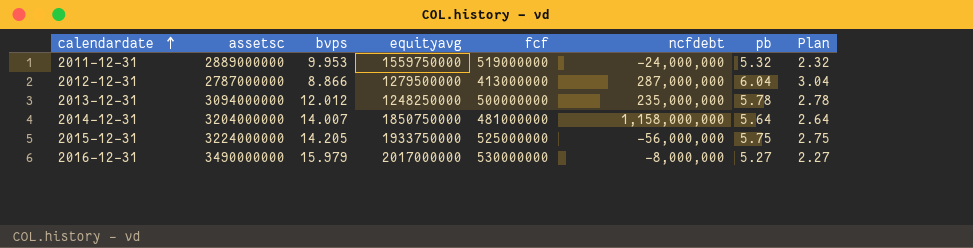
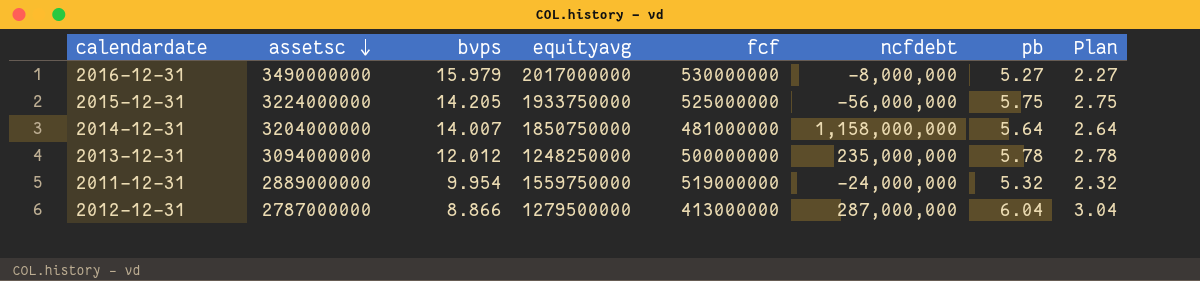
row order: calendardate ascending -> assetsc descending
2011-12-31 | bvps: 9.953 -> 9.954

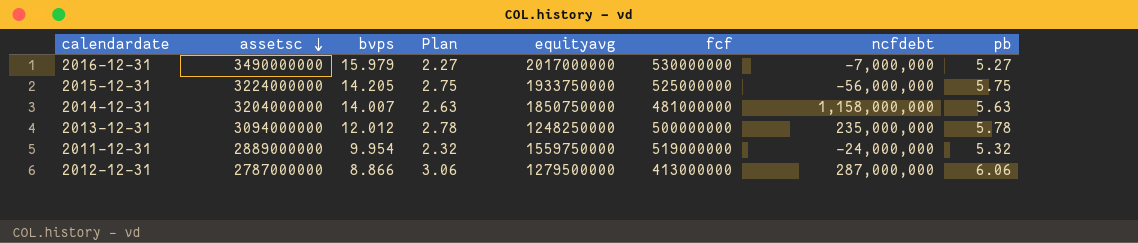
column Plan | position: 8 -> 4
2016-12-31 | ncfdebt: -8,000,000 -> -7,000,000
2014-12-31 | Plan: 2.64 -> 2.63
2014-12-31 | pb: 5.64 -> 5.63
2012-12-31 | Plan: 3.04 -> 3.06
2012-12-31 | pb: 6.04 -> 6.06

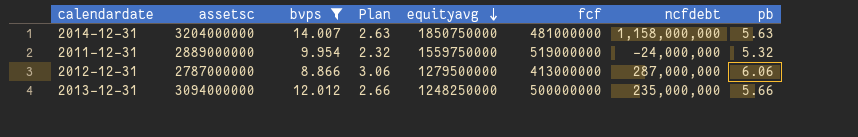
filter: none -> bvps <= 14.007
row order: assetsc descending -> equityavg descending
2013-12-31 | Plan: 2.78 -> 2.66
2013-12-31 | pb: 5.78 -> 5.66

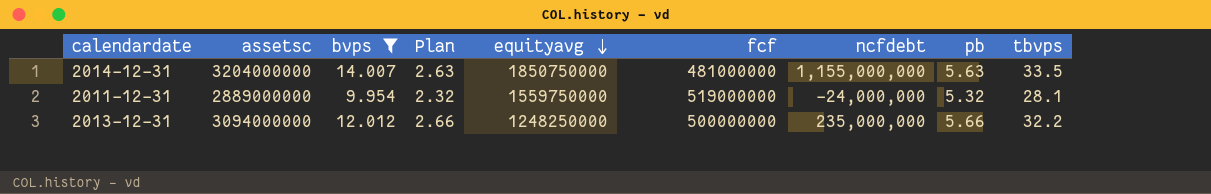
column tbvps | position: none -> 9
row 2012-12-31: 2787000000 | 8.866 | 3.06 | 1279500000 | 413000000 | 287,000,000 | 6.06 -> none
2014-12-31 | ncfdebt: 1,158,000,000 -> 1,155,000,000

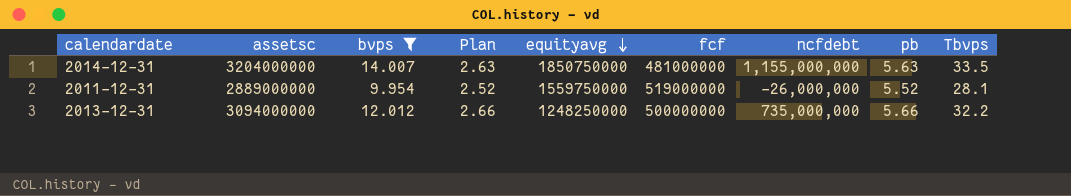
column name: tbvps -> Tbvps
2011-12-31 | Plan: 2.32 -> 2.52
2011-12-31 | ncfdebt: -24,000,000 -> -26,000,000
2011-12-31 | pb: 5.32 -> 5.52
2013-12-31 | ncfdebt: 235,000,000 -> 735,000,000

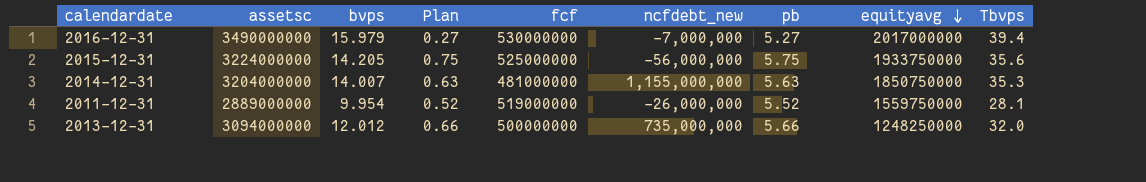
filter: bvps <= 14.007 -> none
column Plan | formula: [pb] - 3 -> [pb] - 5
column name: ncfdebt -> ncfdebt_new
column equityavg | position: 5 -> 8
2014-12-31 | Tbvps: 33.5 -> 35.3
2013-12-31 | Tbvps: 32.2 -> 32.0

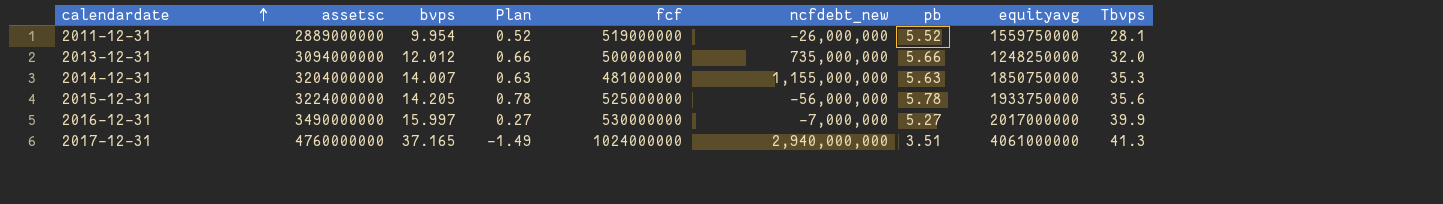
row order: equityavg descending -> calendardate ascending
2015-12-31 | Plan: 0.75 -> 0.78
2015-12-31 | pb: 5.75 -> 5.78
2016-12-31 | bvps: 15.979 -> 15.997
2016-12-31 | Tbvps: 39.4 -> 39.9
row 2017-12-31: none -> 4760000000 | 37.165 | -1.49 | 1024000000 | 2,940,000,000 | 3.51 | 4061000000 | 41.3

